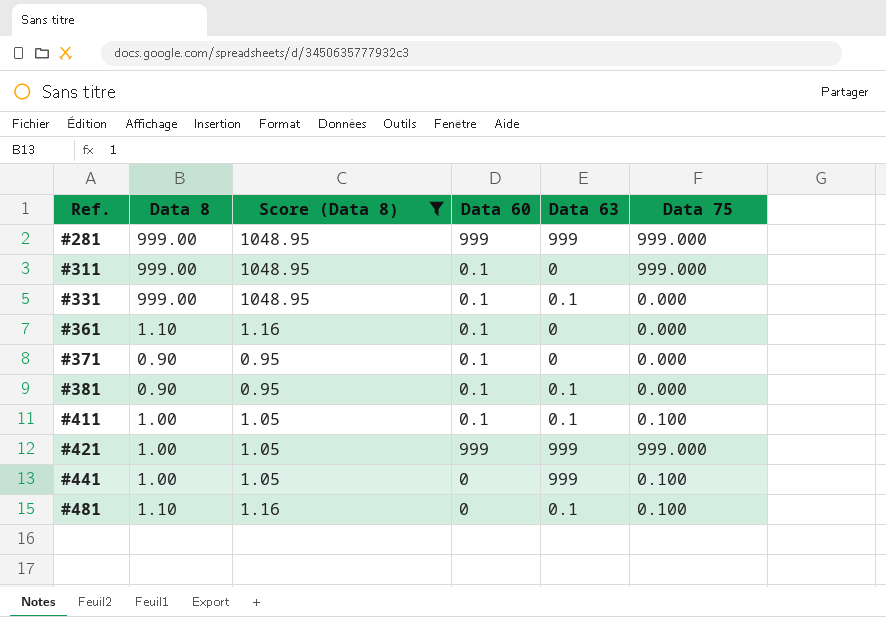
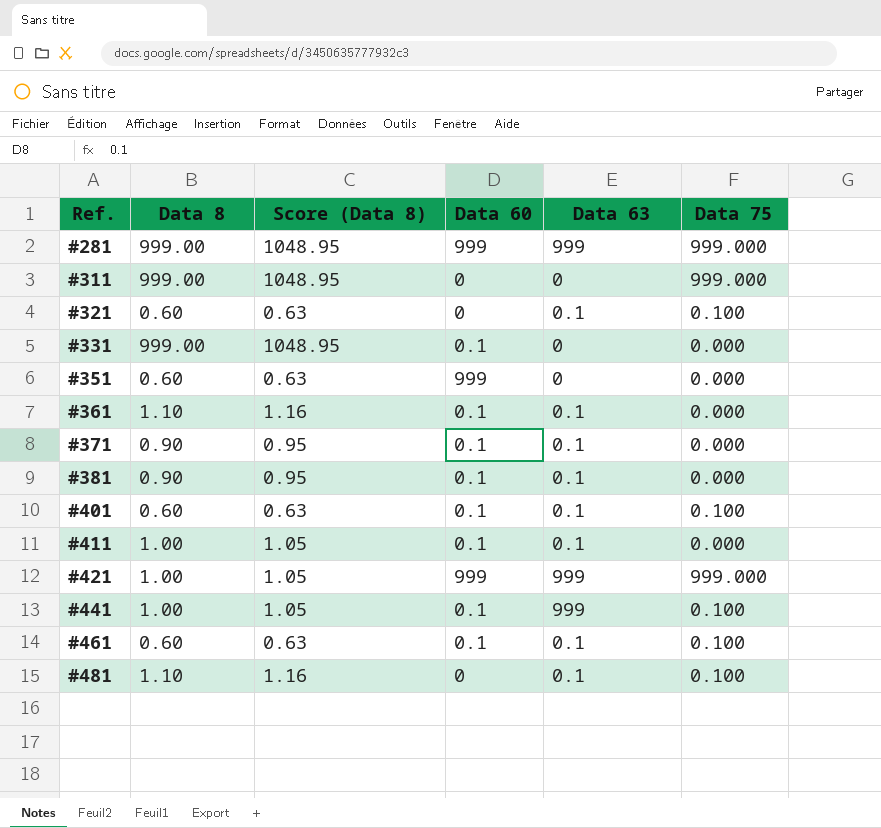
filter: Score (Data 8) != 0.63 -> none
#311 | Data 60: 0.1 -> 0
#331 | Data 63: 0.1 -> 0
#361 | Data 63: 0 -> 0.1
#371 | Data 63: 0 -> 0.1
#411 | Data 75: 0.100 -> 0.000
#441 | Data 60: 0 -> 0.1

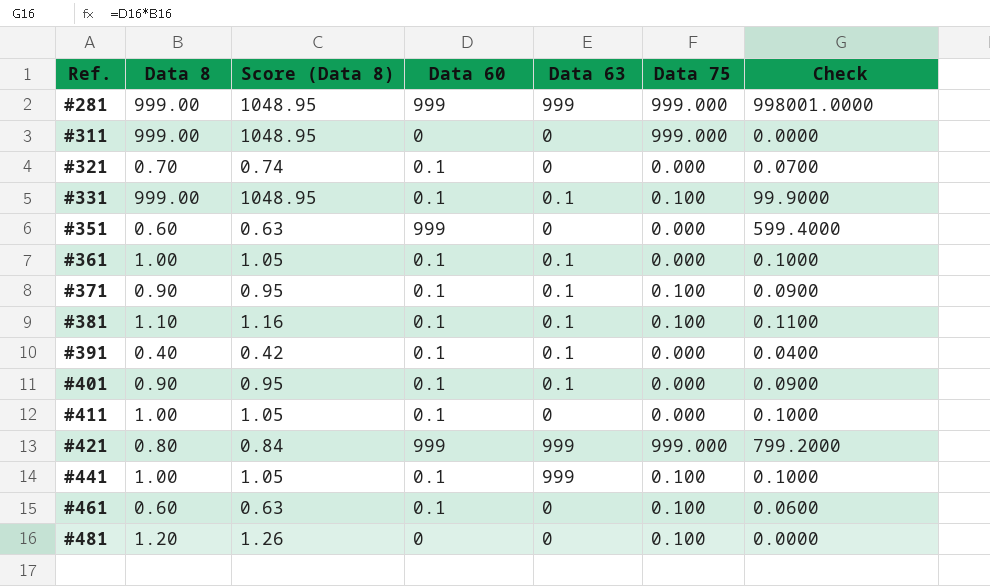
column Check | formula: none -> [Data 8] * [Data 60]
#321 | Data 8: 0.60 -> 0.70
#321 | Score (Data 8): 0.63 -> 0.74
#321 | Data 60: 0 -> 0.1
#321 | Data 63: 0.1 -> 0
#321 | Data 75: 0.100 -> 0.000
#331 | Data 63: 0 -> 0.1
#331 | Data 75: 0.000 -> 0.100
#361 | Data 8: 1.10 -> 1.00
#361 | Score (Data 8): 1.16 -> 1.05
#371 | Data 75: 0.000 -> 0.100
#381 | Data 8: 0.90 -> 1.10
#381 | Score (Data 8): 0.95 -> 1.16
#381 | Data 75: 0.000 -> 0.100
row #391: none -> 0.40 | 0.42 | 0.1 | 0.1 | 0.000 | 0.0400
#401 | Data 8: 0.60 -> 0.90
#401 | Score (Data 8): 0.63 -> 0.95
#401 | Data 75: 0.100 -> 0.000
#411 | Data 63: 0.1 -> 0
#421 | Data 8: 1.00 -> 0.80
#421 | Score (Data 8): 1.05 -> 0.84
#461 | Data 63: 0.1 -> 0
#481 | Data 8: 1.10 -> 1.20
#481 | Score (Data 8): 1.16 -> 1.26
#481 | Data 63: 0.1 -> 0

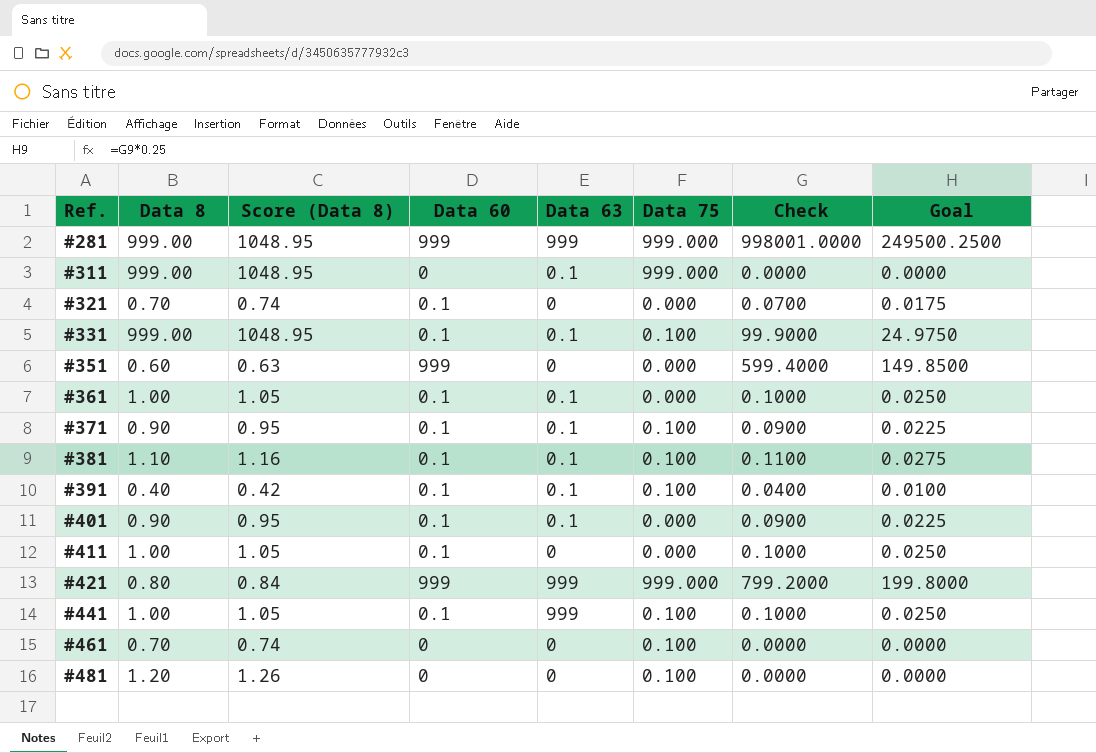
column Goal | formula: none -> [Check] * 0.25
#311 | Data 63: 0 -> 0.1
#391 | Data 75: 0.000 -> 0.100
#461 | Data 8: 0.60 -> 0.70
#461 | Score (Data 8): 0.63 -> 0.74
#461 | Data 60: 0.1 -> 0
#461 | Check: 0.0600 -> 0.0000

